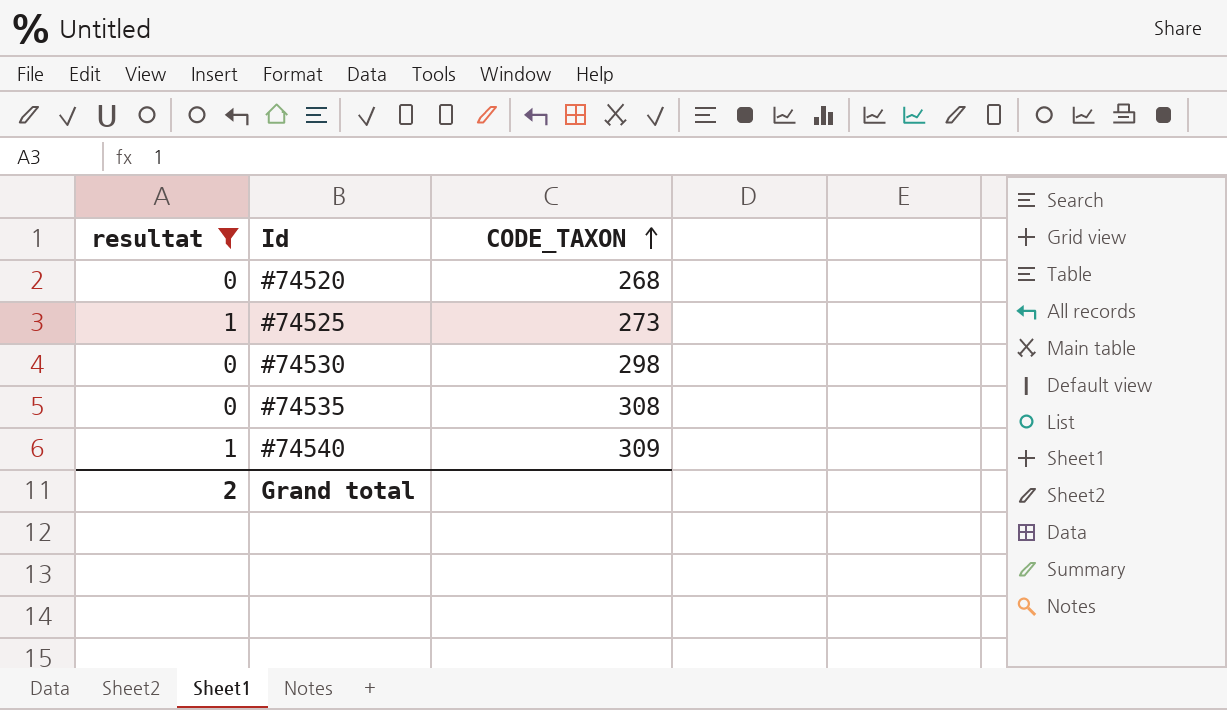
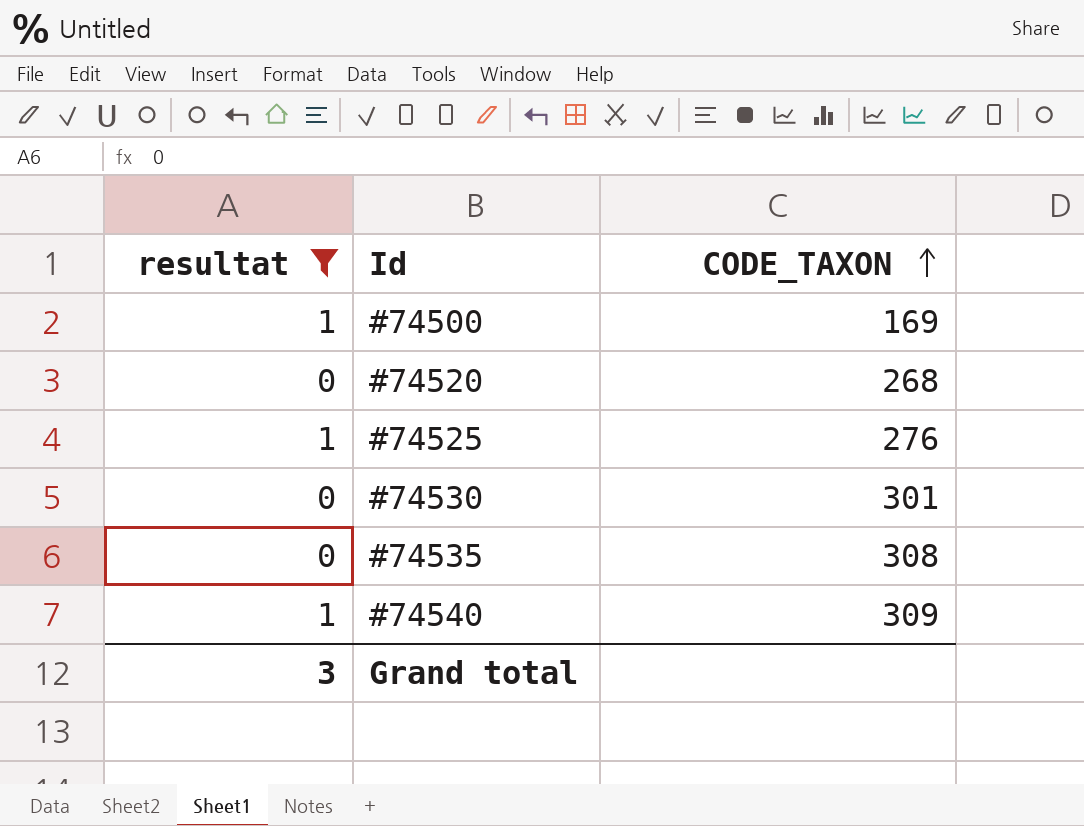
row #74500: none -> 1 | 169
#74525 | CODE_TAXON: 273 -> 276
#74530 | CODE_TAXON: 298 -> 301
Grand total | resultat: 2 -> 3

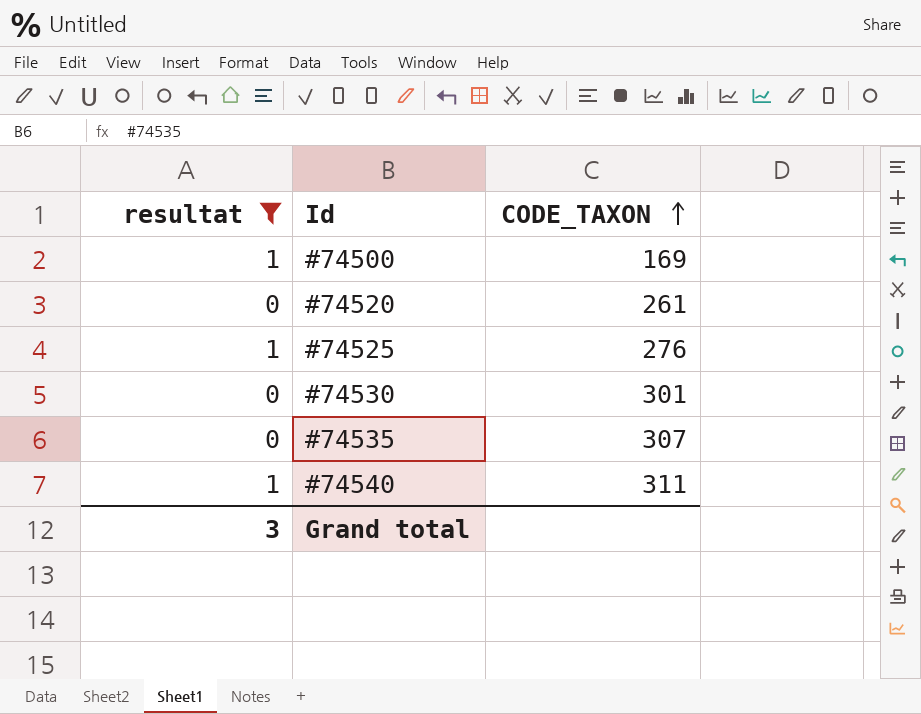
#74520 | CODE_TAXON: 268 -> 261
#74535 | CODE_TAXON: 308 -> 307
#74540 | CODE_TAXON: 309 -> 311

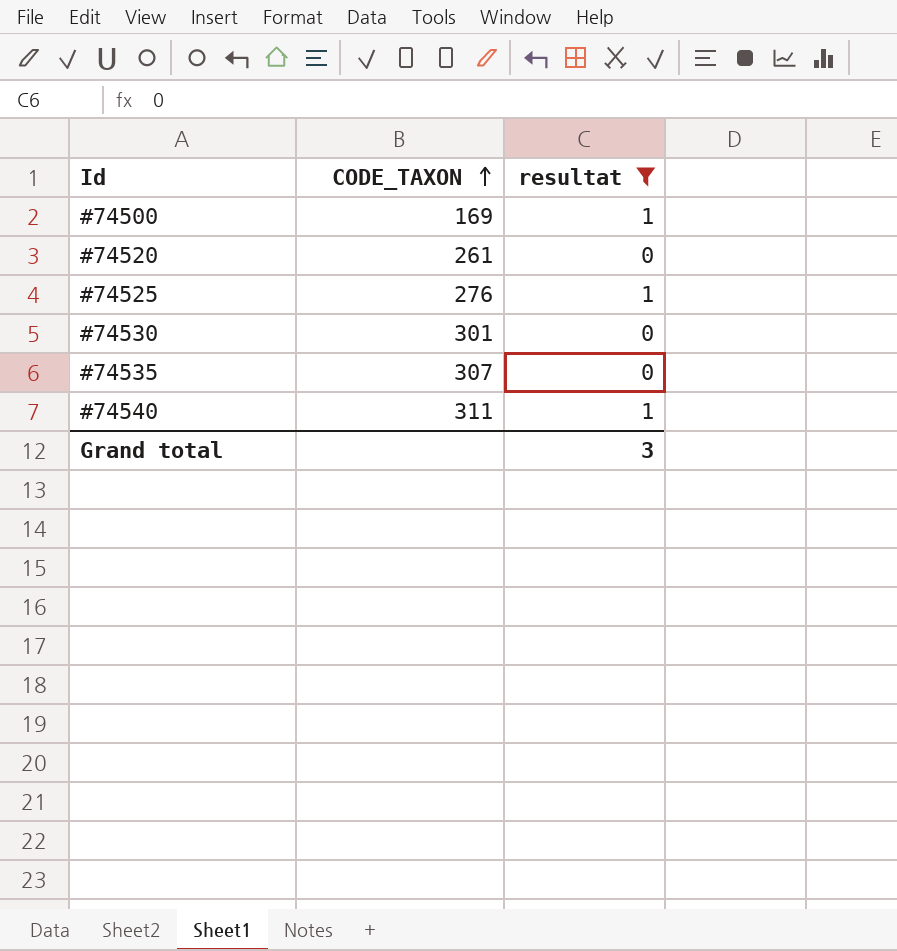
column resultat | position: 1 -> 3

